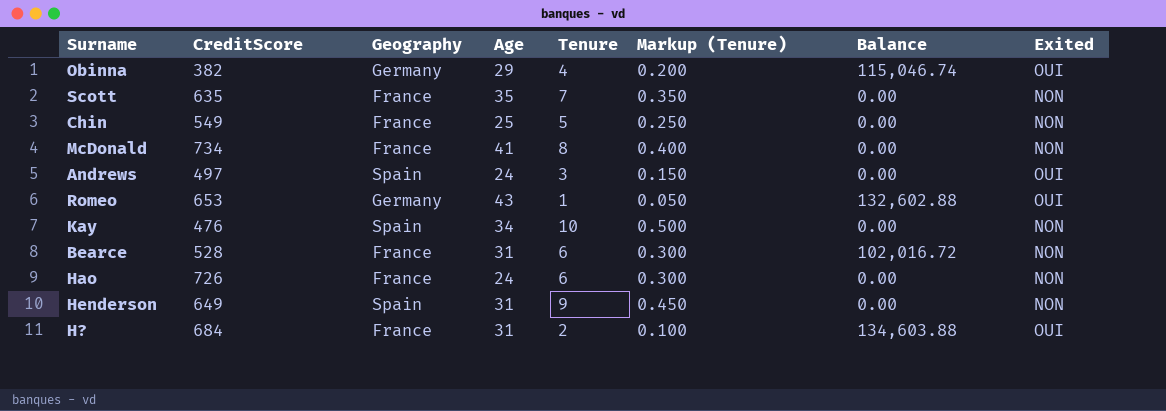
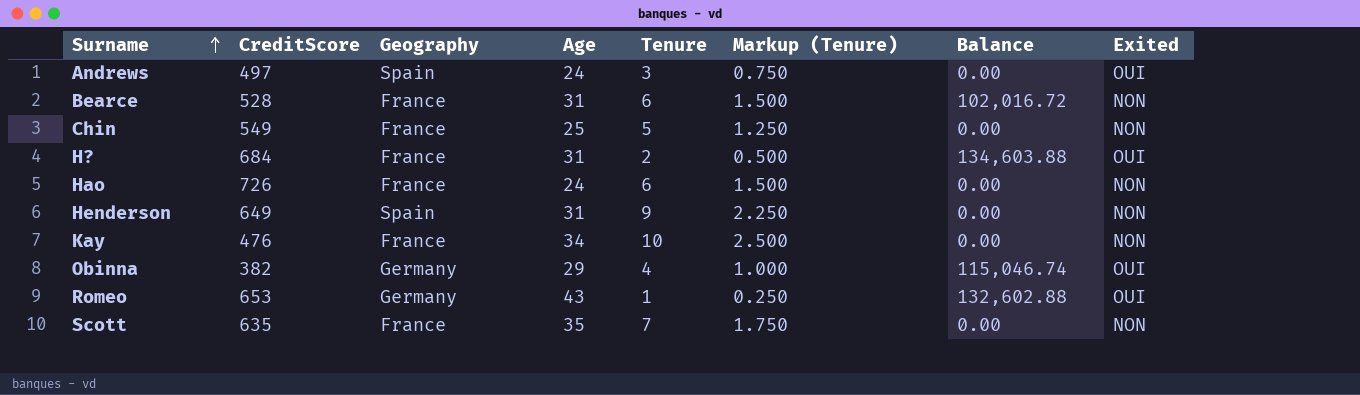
row order: none -> Surname ascending
column Markup (Tenure) | formula: [Tenure] * 0.05 -> [Tenure] * 0.25
row McDonald: 734 | France | 41 | 8 | 0.400 | 0.00 | NON -> none
Kay | Geography: Spain -> France

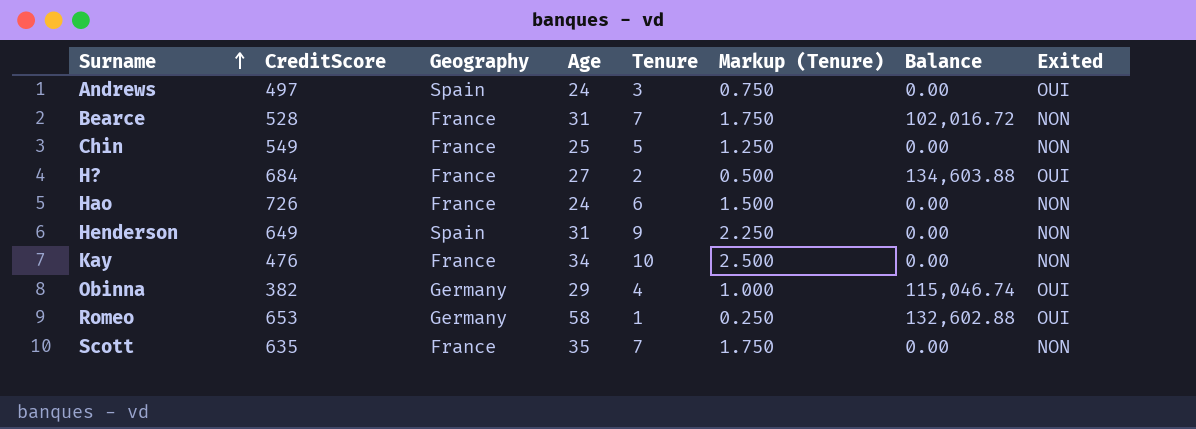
Bearce | Tenure: 6 -> 7
Bearce | Markup (Tenure): 1.500 -> 1.750
H? | Age: 31 -> 27
Romeo | Age: 43 -> 58

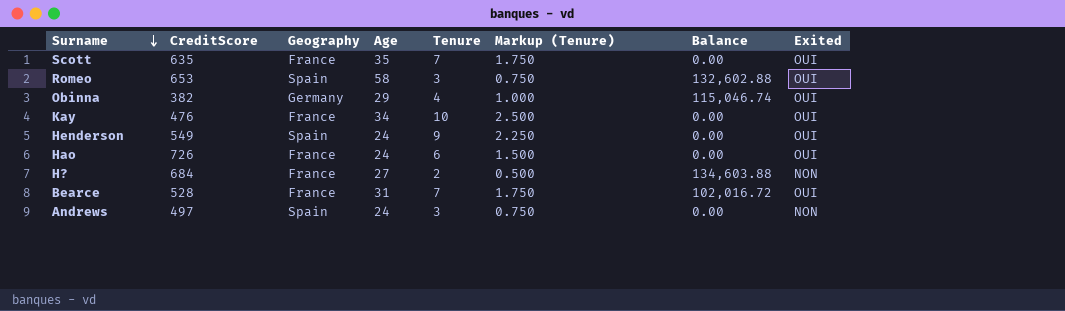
row order: Surname ascending -> Surname descending
row Chin: 549 | France | 25 | 5 | 1.250 | 0.00 | NON -> none
Scott | Exited: NON -> OUI
Romeo | Geography: Germany -> Spain
Romeo | Tenure: 1 -> 3
Romeo | Markup (Tenure): 0.250 -> 0.750
Kay | Exited: NON -> OUI
Henderson | CreditScore: 649 -> 549
Henderson | Age: 31 -> 24
Henderson | Exited: NON -> OUI
Hao | Exited: NON -> OUI
H? | Exited: OUI -> NON
Bearce | Exited: NON -> OUI
Andrews | Exited: OUI -> NON

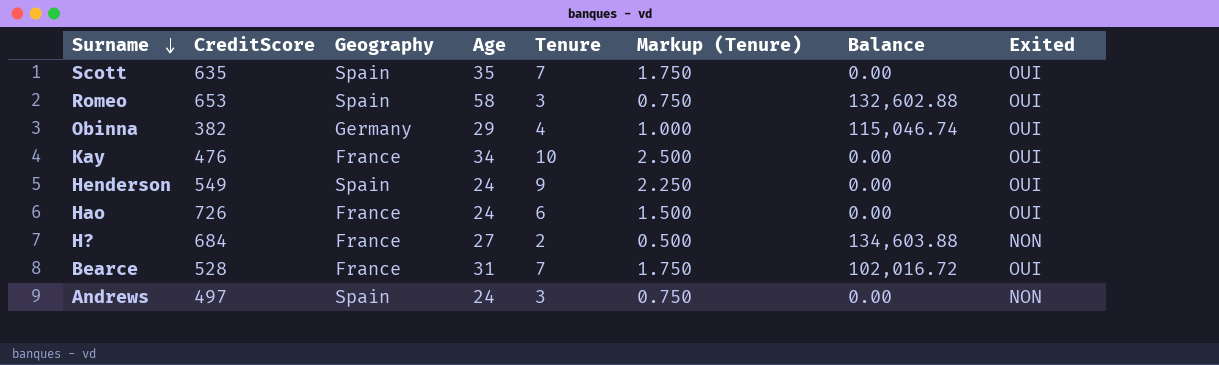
Scott | Geography: France -> Spain

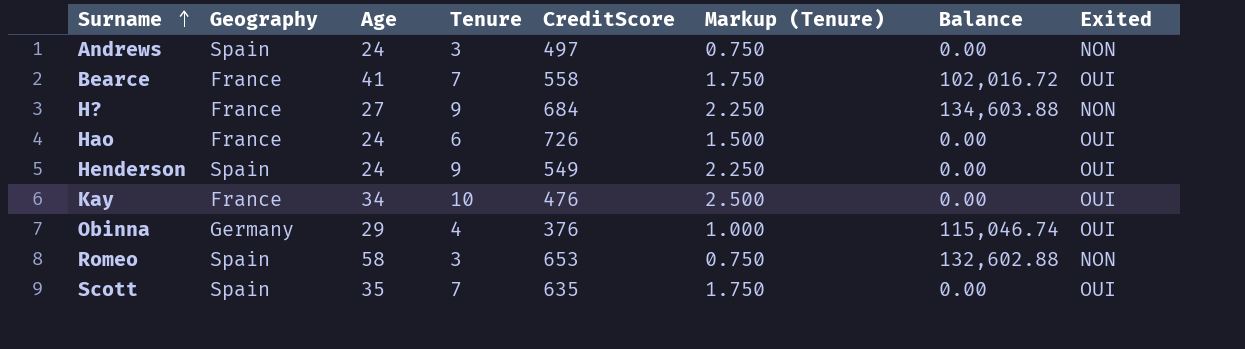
row order: Surname descending -> Surname ascending
column CreditScore | position: 2 -> 5
Bearce | Age: 31 -> 41
Bearce | CreditScore: 528 -> 558
H? | Tenure: 2 -> 9
H? | Markup (Tenure): 0.500 -> 2.250
Obinna | CreditScore: 382 -> 376
Romeo | Exited: OUI -> NON

